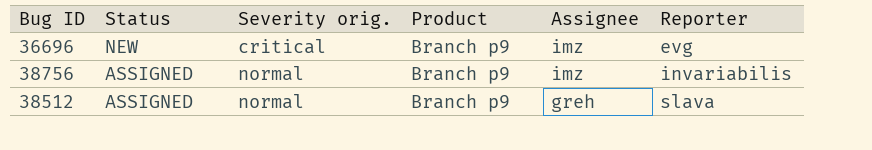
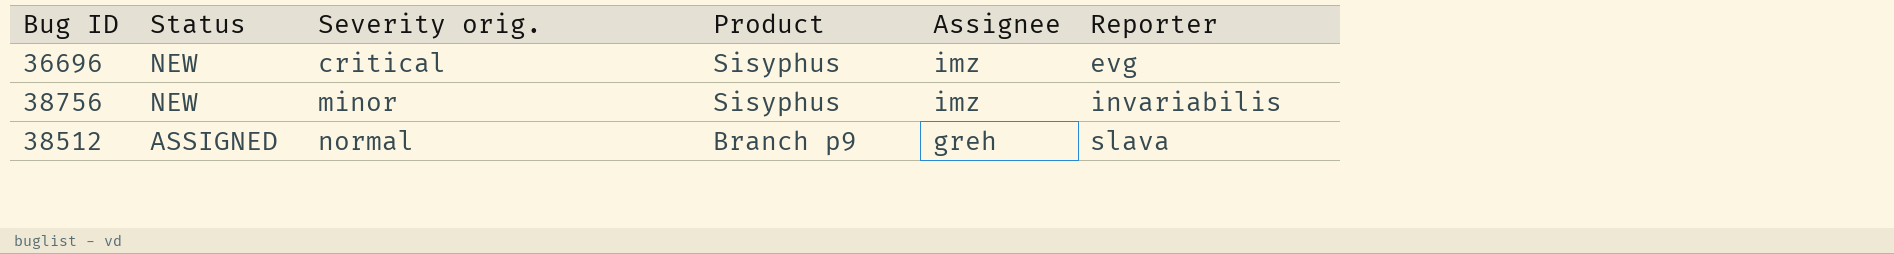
36696 | Product: Branch p9 -> Sisyphus
38756 | Status: ASSIGNED -> NEW
38756 | Severity orig.: normal -> minor
38756 | Product: Branch p9 -> Sisyphus

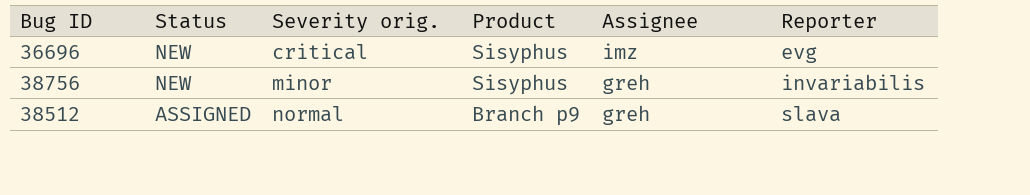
38756 | Assignee: imz -> greh

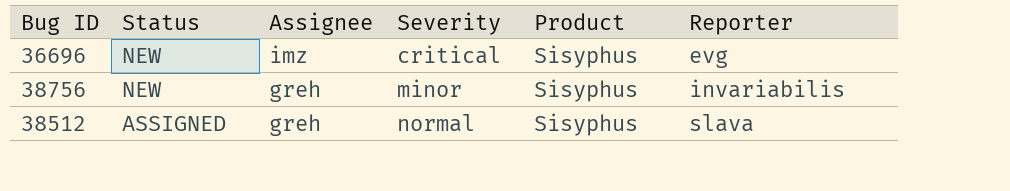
column Assignee | position: 5 -> 3
column name: Severity orig. -> Severity
38512 | Product: Branch p9 -> Sisyphus

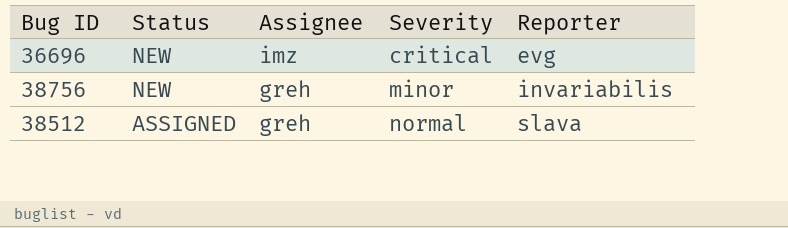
column Product | position: 5 -> none

